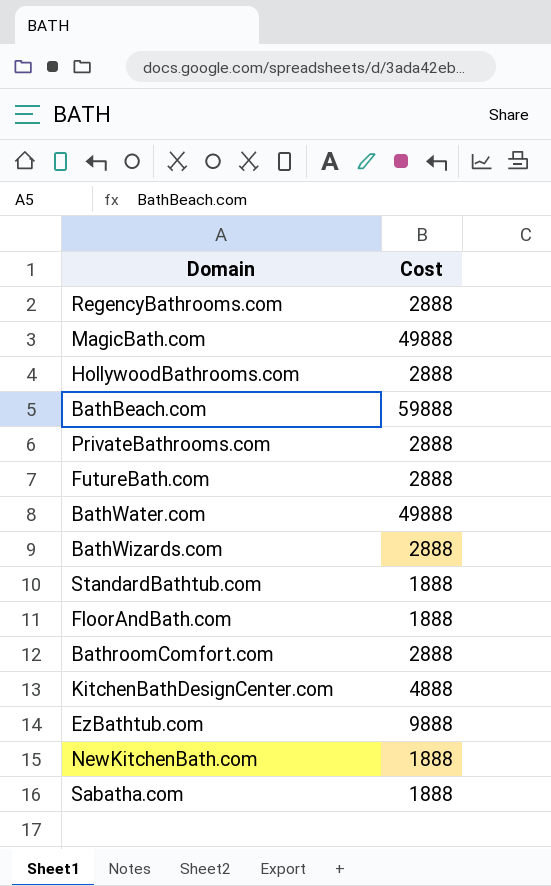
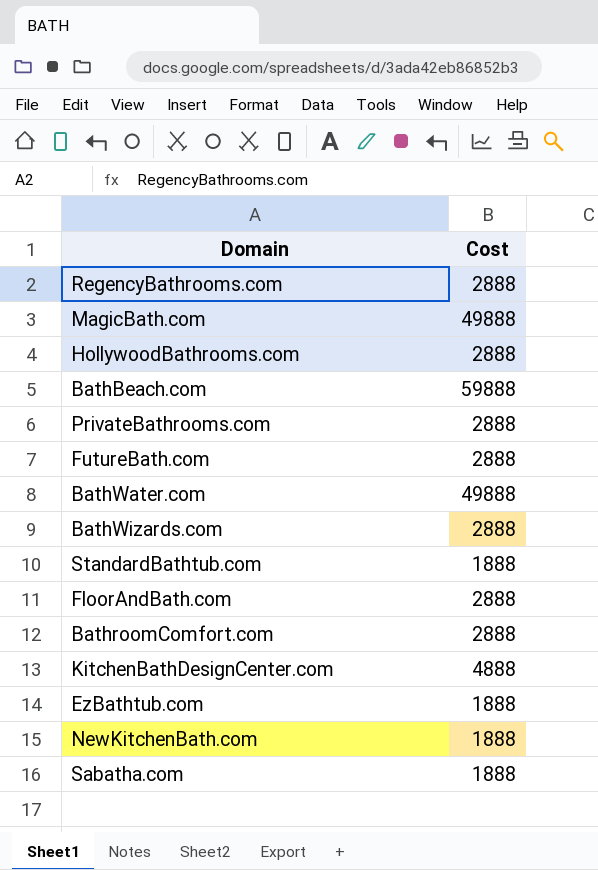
FloorAndBath.com | Cost: 1888 -> 2888
EzBathtub.com | Cost: 9888 -> 1888

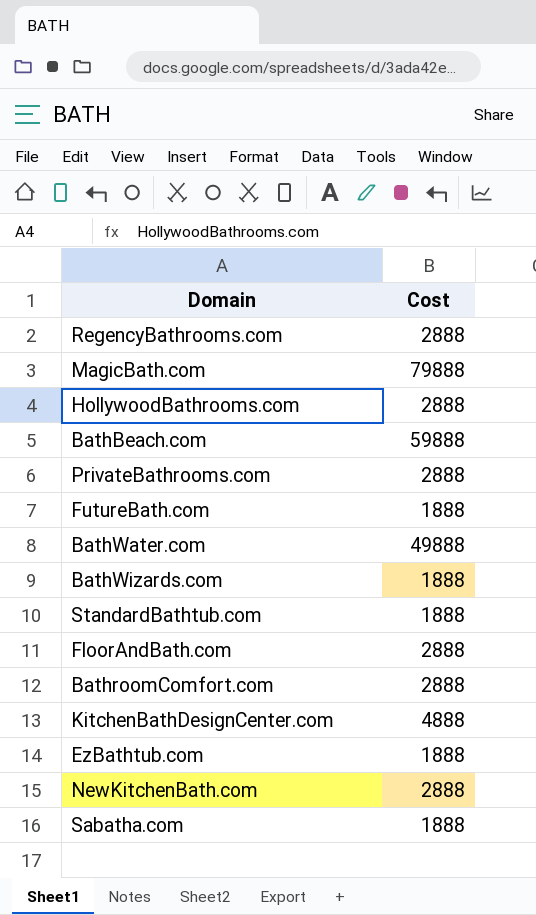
MagicBath.com | Cost: 49888 -> 79888
FutureBath.com | Cost: 2888 -> 1888
BathWizards.com | Cost: 2888 -> 1888
NewKitchenBath.com | Cost: 1888 -> 2888

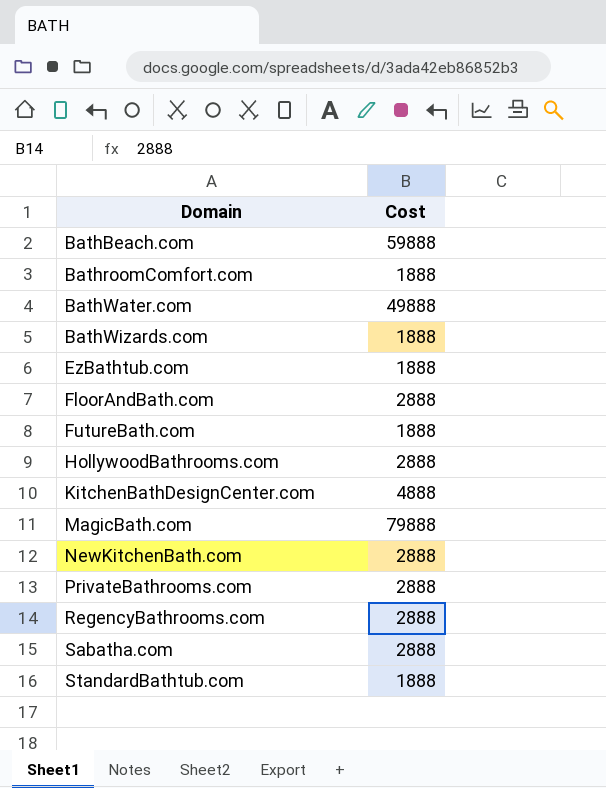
row order: none -> Domain ascending
BathroomComfort.com | Cost: 2888 -> 1888
Sabatha.com | Cost: 1888 -> 2888

